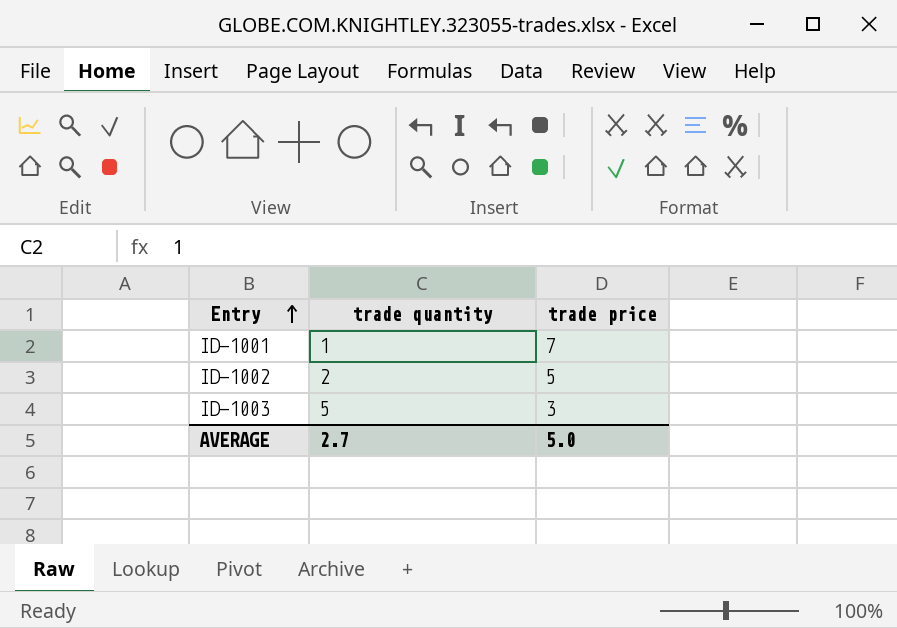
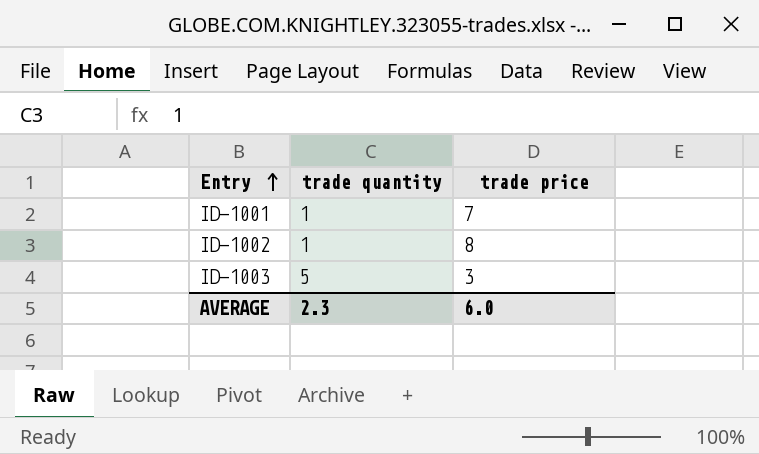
ID-1002 | trade quantity: 2 -> 1
ID-1002 | trade price: 5 -> 8
AVERAGE | trade quantity: 2.7 -> 2.3
AVERAGE | trade price: 5.0 -> 6.0

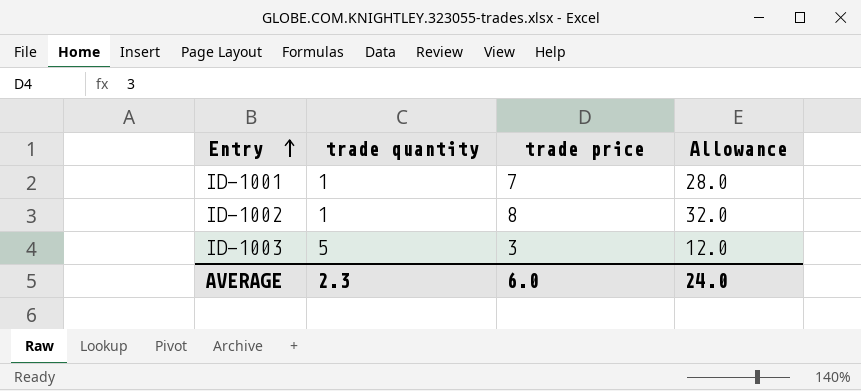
column Allowance | formula: none -> [trade price] * 4

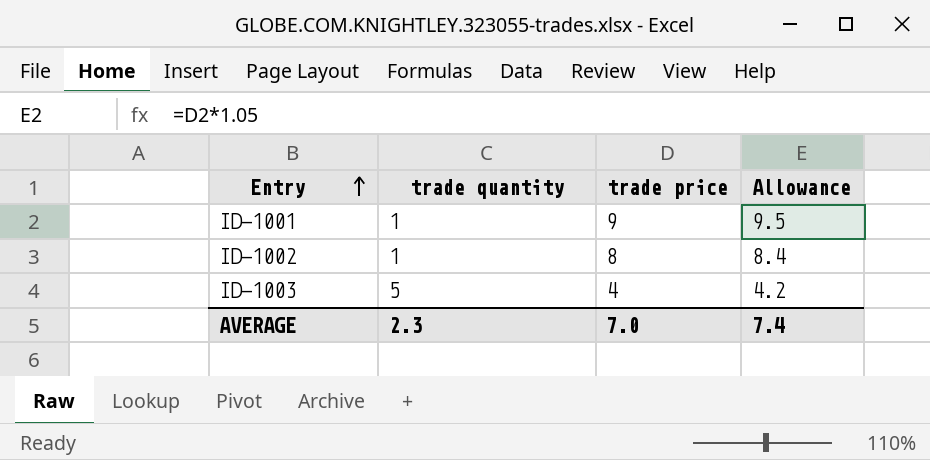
column Allowance | formula: [trade price] * 4 -> [trade price] * 1.05
ID-1001 | trade price: 7 -> 9
ID-1003 | trade price: 3 -> 4
AVERAGE | trade price: 6.0 -> 7.0
AVERAGE | Allowance: 24.0 -> 7.4

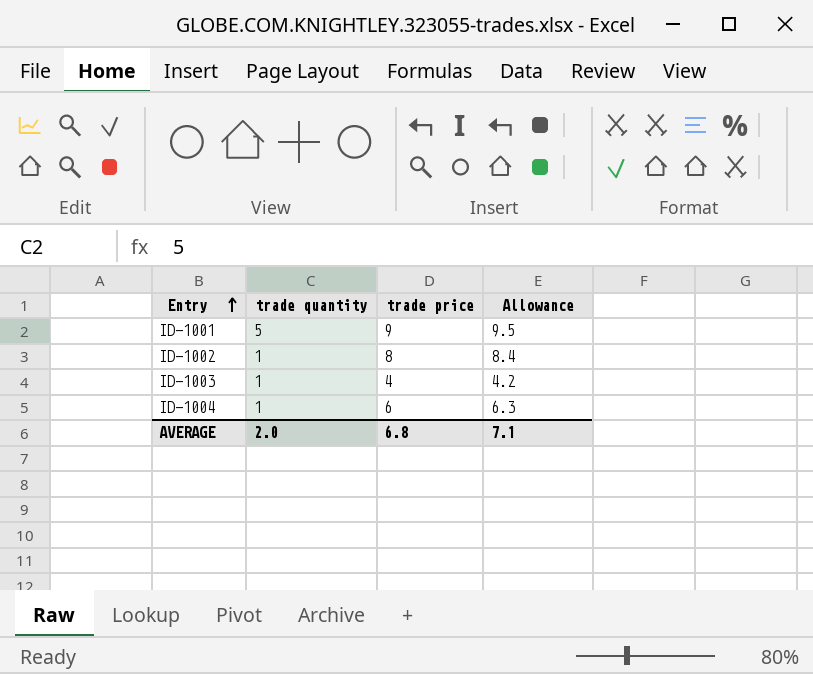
ID-1001 | trade quantity: 1 -> 5
ID-1003 | trade quantity: 5 -> 1
row ID-1004: none -> 1 | 6 | 6.3
AVERAGE | trade quantity: 2.3 -> 2.0
AVERAGE | trade price: 7.0 -> 6.8
AVERAGE | Allowance: 7.4 -> 7.1

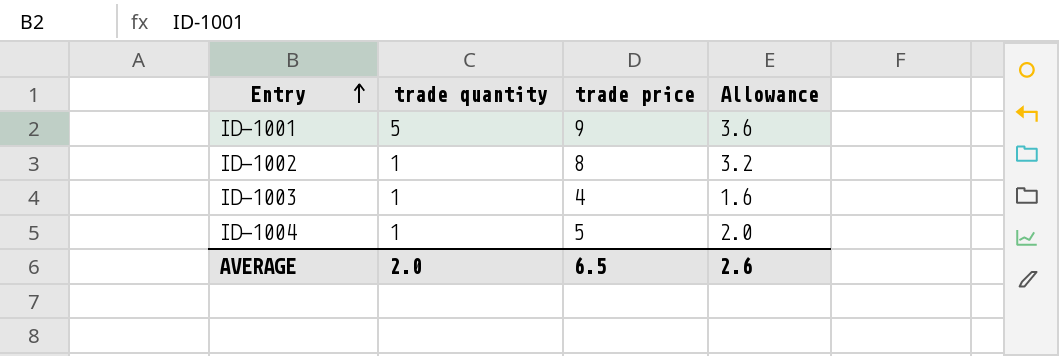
column Allowance | formula: [trade price] * 1.05 -> [trade price] * 0.4
ID-1004 | trade price: 6 -> 5
AVERAGE | trade price: 6.8 -> 6.5
AVERAGE | Allowance: 7.1 -> 2.6

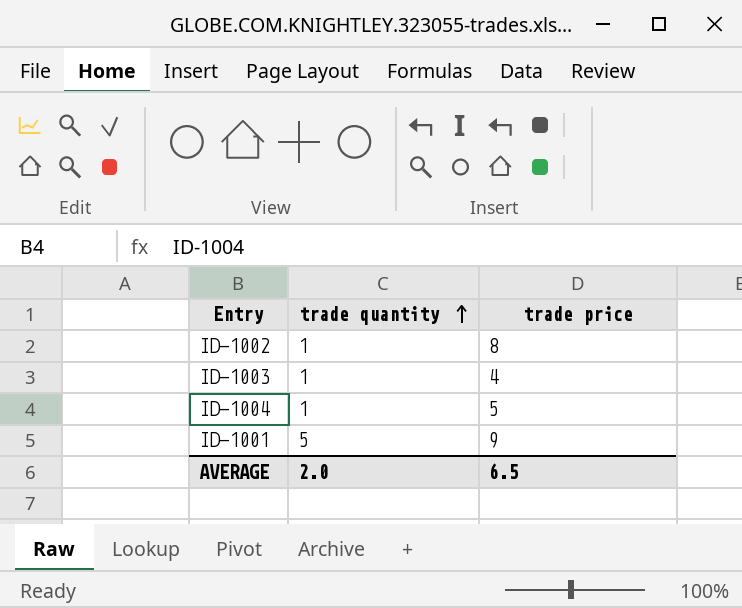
row order: Entry ascending -> trade quantity ascending
column Allowance | formula: [trade price] * 0.4 -> none

